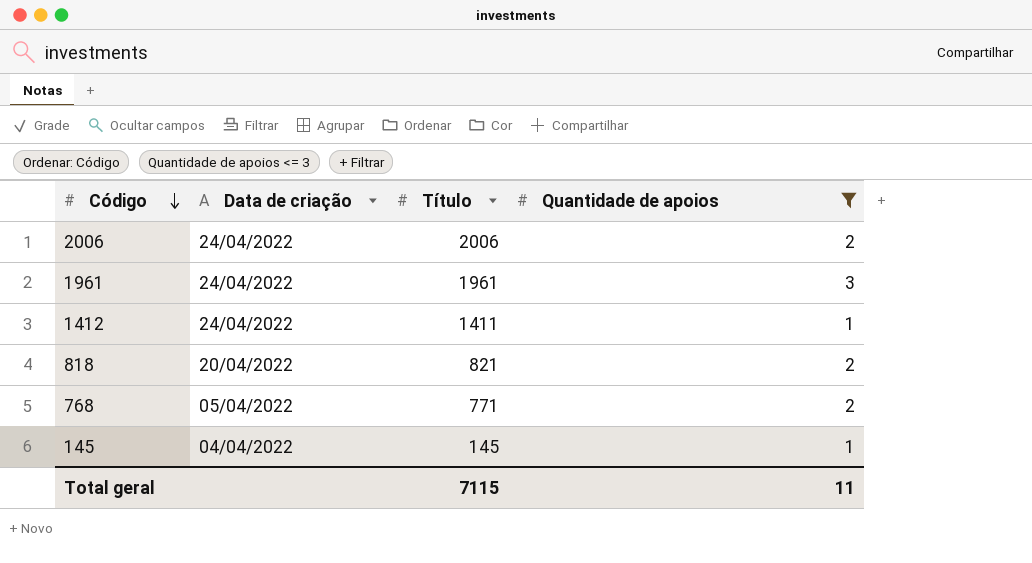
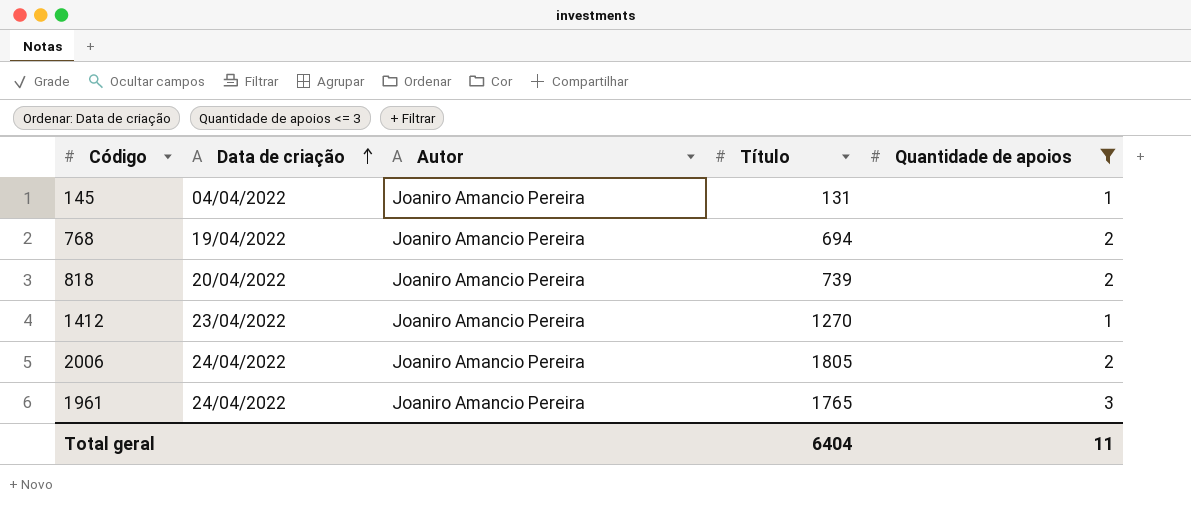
row order: Código descending -> Data de criação ascending
column Autor | position: none -> 3
145 | Título: 145 -> 131
768 | Data de criação: 05/04/2022 -> 19/04/2022
768 | Título: 771 -> 694
818 | Título: 821 -> 739
1412 | Data de criação: 24/04/2022 -> 23/04/2022
1412 | Título: 1411 -> 1270
2006 | Título: 2006 -> 1805
1961 | Título: 1961 -> 1765
Total geral | Título: 7115 -> 6404

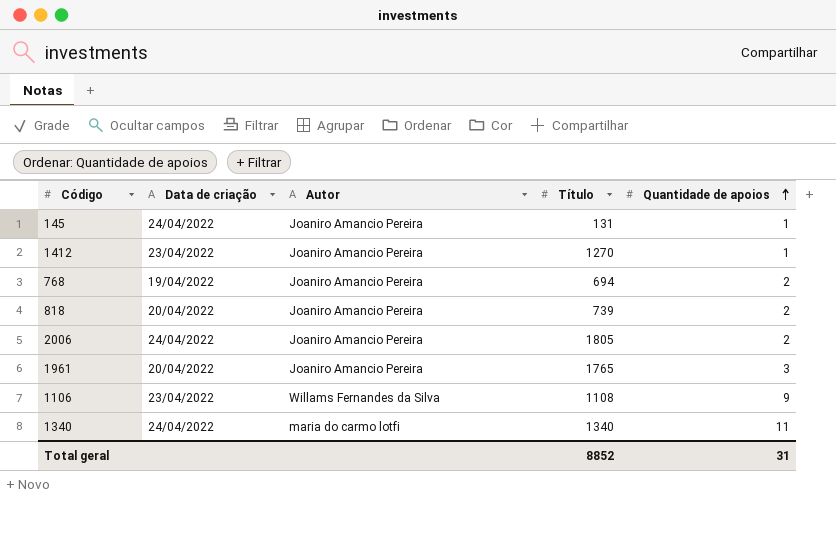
filter: Quantidade de apoios <= 3 -> none
row order: Data de criação ascending -> Quantidade de apoios ascending
145 | Data de criação: 04/04/2022 -> 24/04/2022
1961 | Data de criação: 24/04/2022 -> 20/04/2022
Total geral | Título: 6404 -> 8852
Total geral | Quantidade de apoios: 11 -> 31

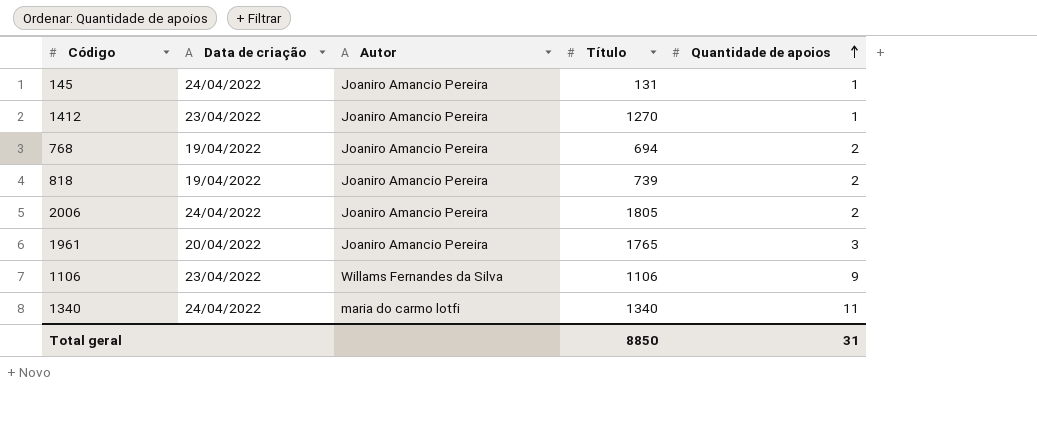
818 | Data de criação: 20/04/2022 -> 19/04/2022
1106 | Título: 1108 -> 1106
Total geral | Título: 8852 -> 8850

